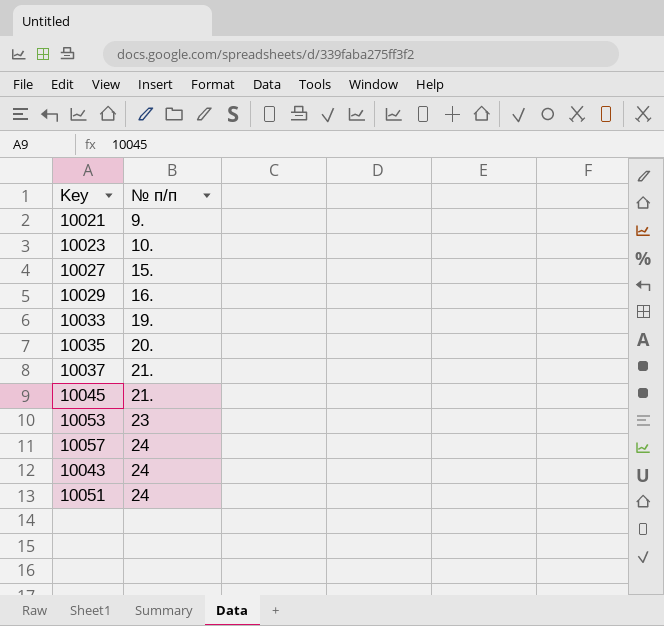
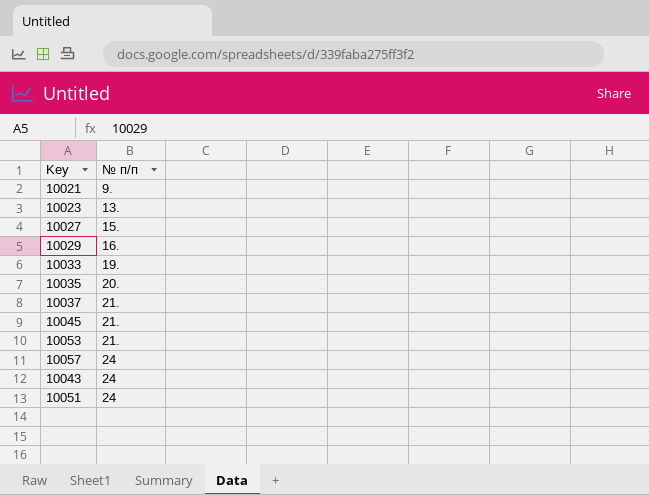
10023 | № п/п: 10. -> 13.
10053 | № п/п: 23 -> 21.

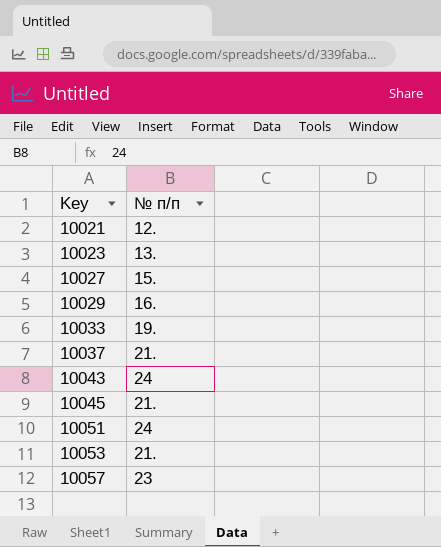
row order: № п/п ascending -> Key ascending
row 10035: 20. -> none
10021 | № п/п: 9. -> 12.
10057 | № п/п: 24 -> 23

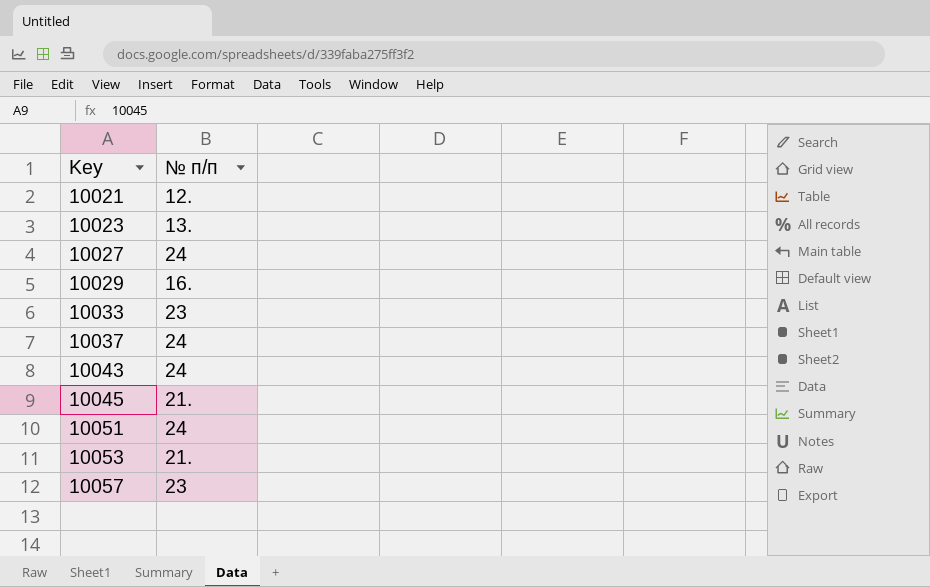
10027 | № п/п: 15. -> 24
10033 | № п/п: 19. -> 23
10037 | № п/п: 21. -> 24

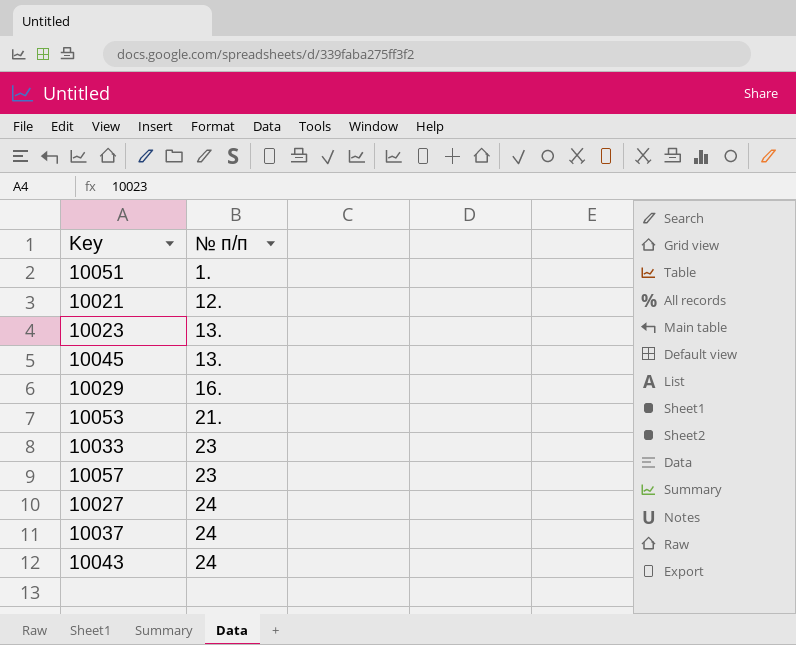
row order: Key ascending -> № п/п ascending
10051 | № п/п: 24 -> 1.
10045 | № п/п: 21. -> 13.

